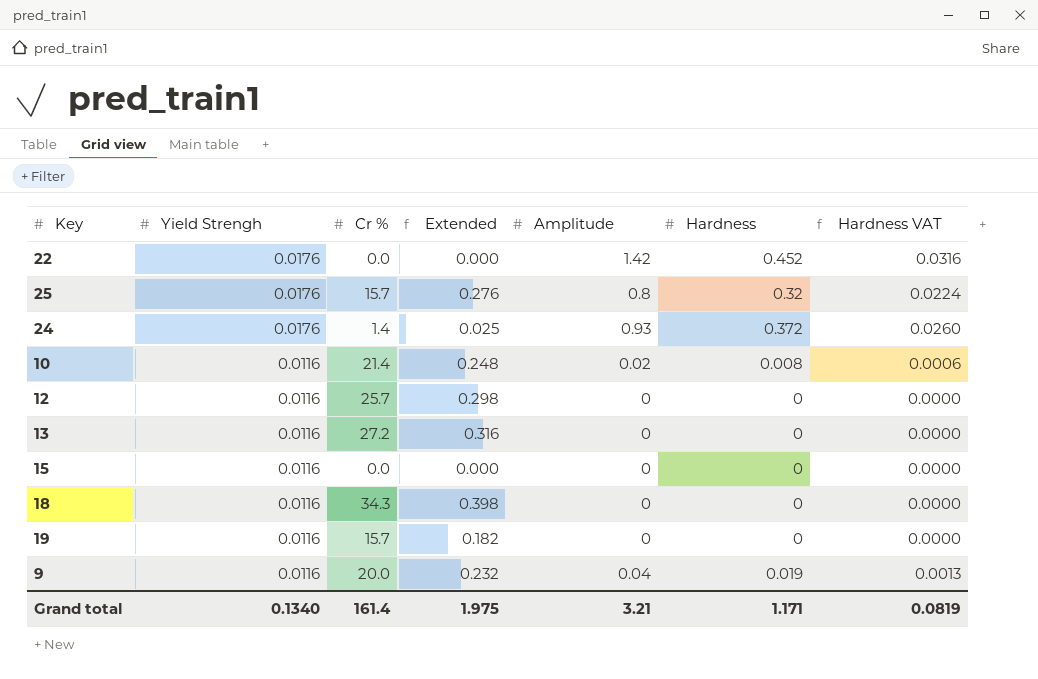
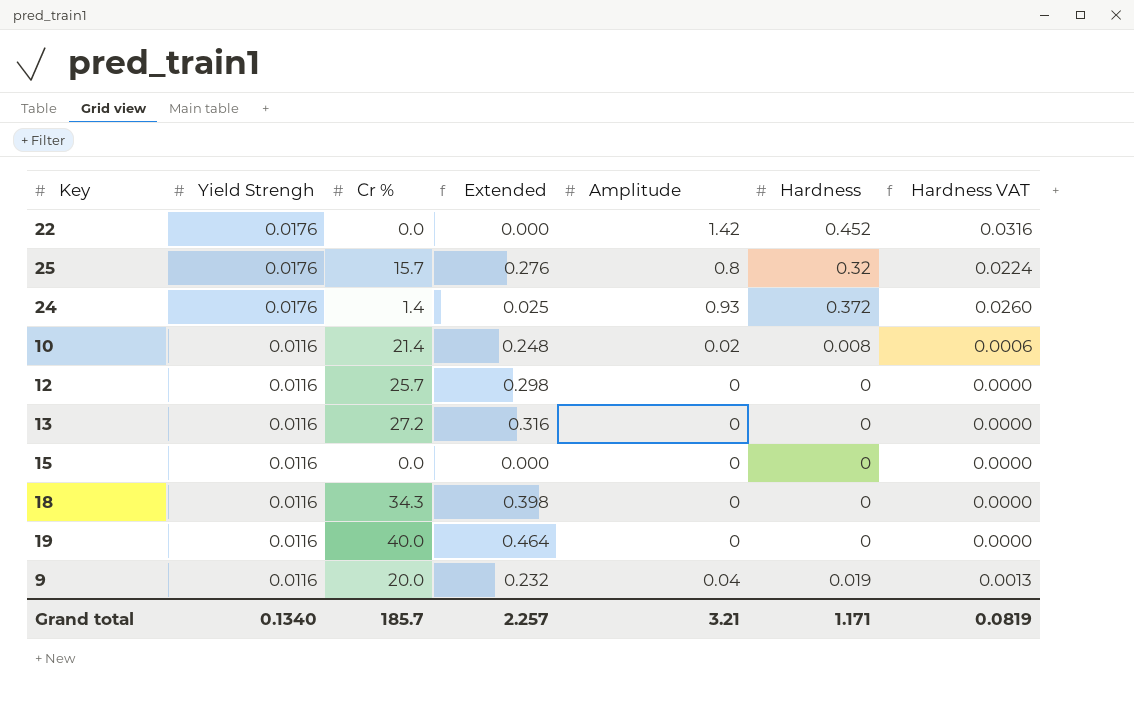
19 | Cr %: 15.7 -> 40.0
19 | Extended: 0.182 -> 0.464
Grand total | Cr %: 161.4 -> 185.7
Grand total | Extended: 1.975 -> 2.257

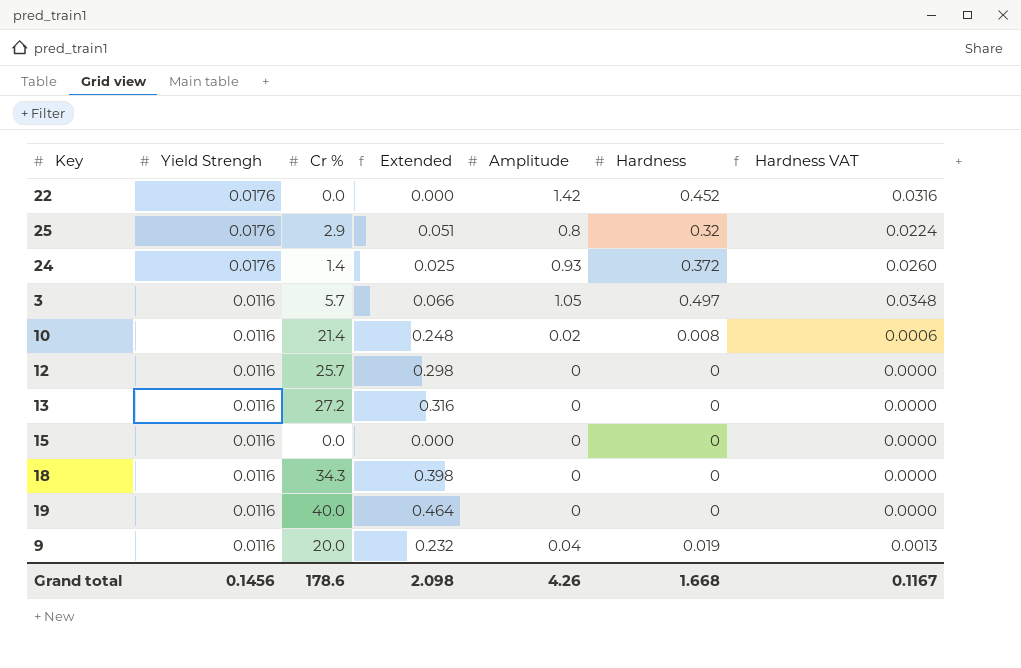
25 | Cr %: 15.7 -> 2.9
25 | Extended: 0.276 -> 0.051
row 3: none -> 0.0116 | 5.7 | 0.066 | 1.05 | 0.497 | 0.0348
Grand total | Yield Strengh: 0.1340 -> 0.1456
Grand total | Cr %: 185.7 -> 178.6
Grand total | Extended: 2.257 -> 2.098
Grand total | Amplitude: 3.21 -> 4.26
Grand total | Hardness: 1.171 -> 1.668
Grand total | Hardness VAT: 0.0819 -> 0.1167

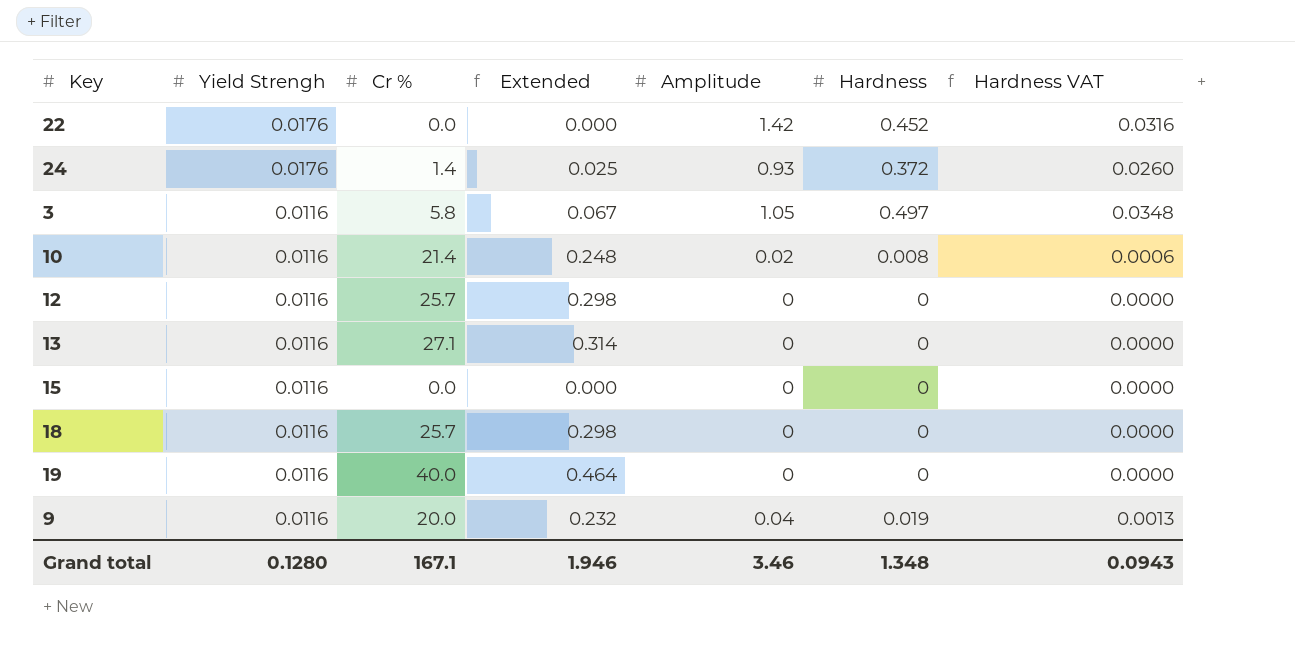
row 25: 0.0176 | 2.9 | 0.051 | 0.8 | 0.32 | 0.0224 -> none
3 | Cr %: 5.7 -> 5.8
3 | Extended: 0.066 -> 0.067
13 | Cr %: 27.2 -> 27.1
13 | Extended: 0.316 -> 0.314
18 | Cr %: 34.3 -> 25.7
18 | Extended: 0.398 -> 0.298
Grand total | Yield Strengh: 0.1456 -> 0.1280
Grand total | Cr %: 178.6 -> 167.1
Grand total | Extended: 2.098 -> 1.946
Grand total | Amplitude: 4.26 -> 3.46
Grand total | Hardness: 1.668 -> 1.348
Grand total | Hardness VAT: 0.1167 -> 0.0943

